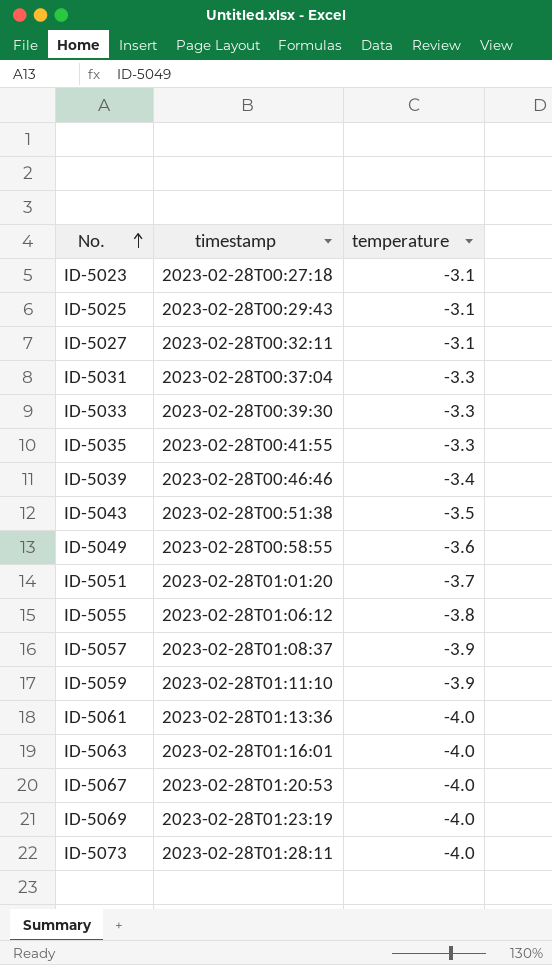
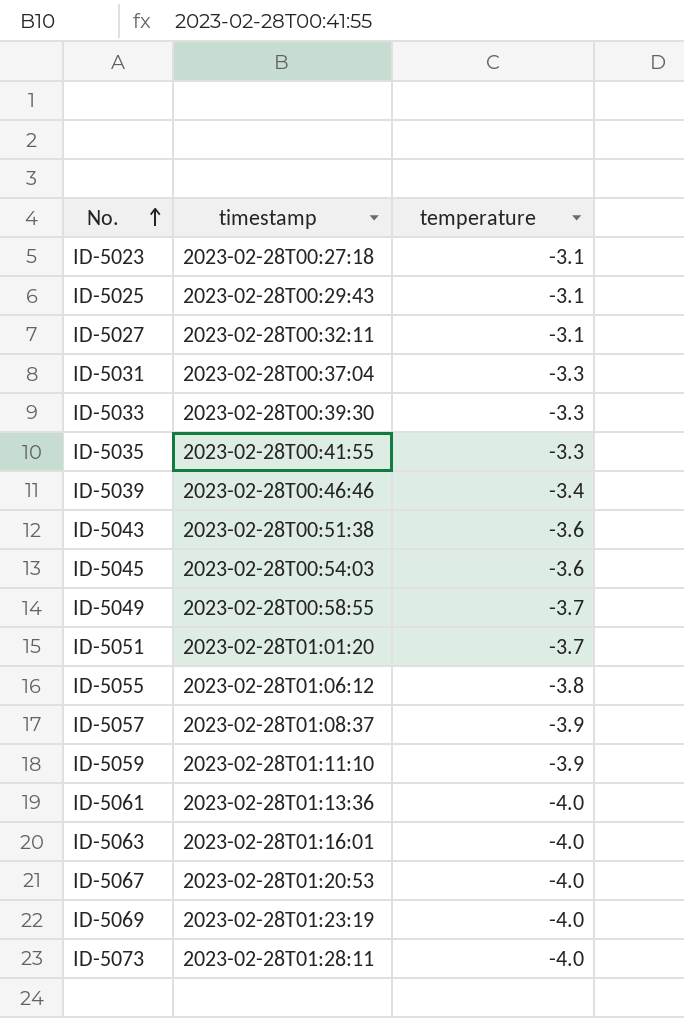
ID-5043 | temperature: -3.5 -> -3.6
row ID-5045: none -> 2023-02-28T00:54:03 | -3.6
ID-5049 | temperature: -3.6 -> -3.7

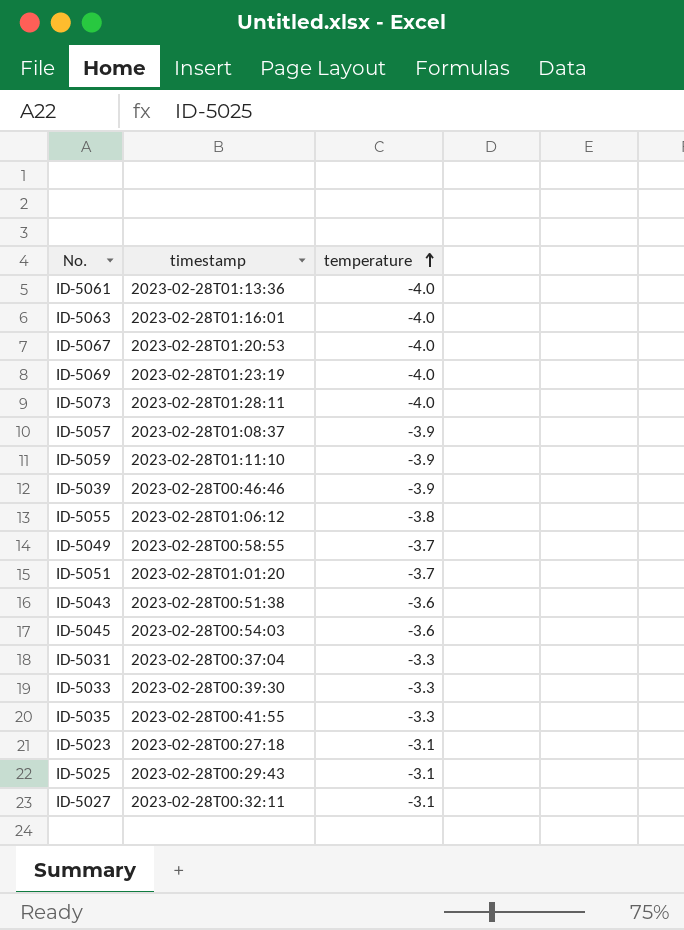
row order: No. ascending -> temperature ascending
ID-5039 | temperature: -3.4 -> -3.9

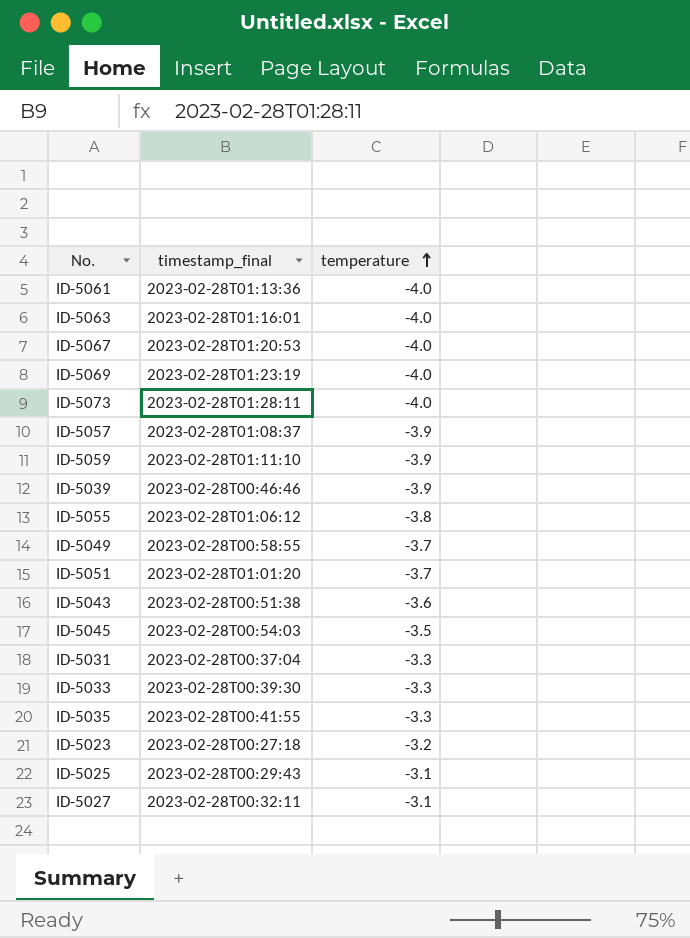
column name: timestamp -> timestamp_final
ID-5045 | temperature: -3.6 -> -3.5
ID-5023 | temperature: -3.1 -> -3.2

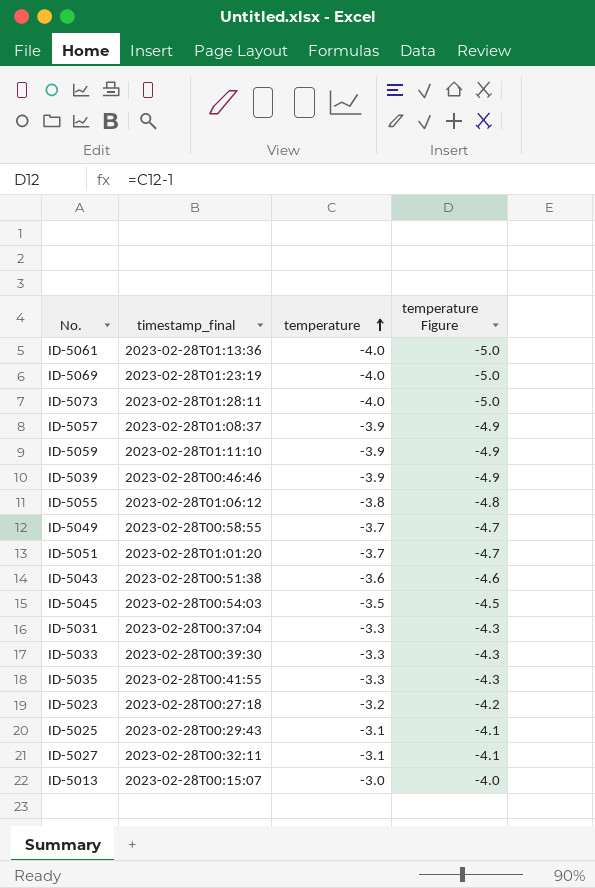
column temperature Figure | formula: none -> [temperature] - 1
row ID-5063: 2023-02-28T01:16:01 | -4.0 -> none
row ID-5067: 2023-02-28T01:20:53 | -4.0 -> none
row ID-5013: none -> 2023-02-28T00:15:07 | -3.0 | -4.0

